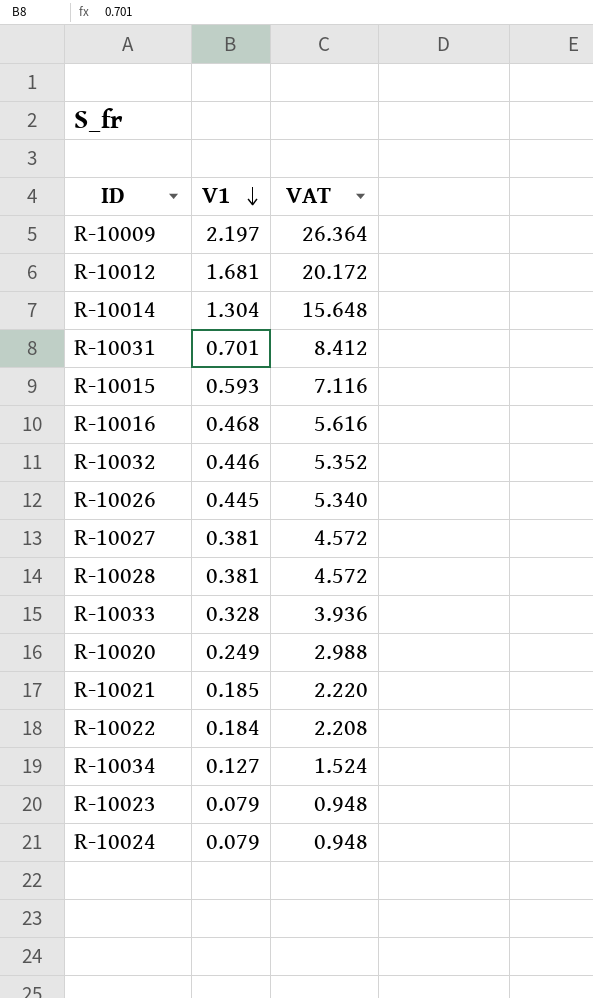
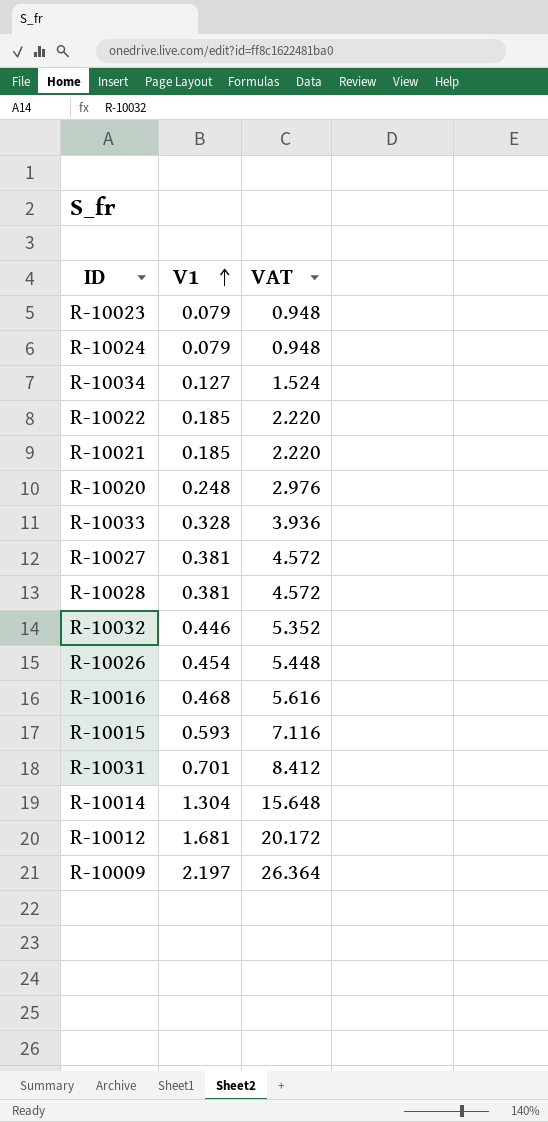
row order: V1 descending -> V1 ascending
R-10022 | V1: 0.184 -> 0.185
R-10022 | VAT: 2.208 -> 2.220
R-10020 | V1: 0.249 -> 0.248
R-10020 | VAT: 2.988 -> 2.976
R-10026 | V1: 0.445 -> 0.454
R-10026 | VAT: 5.340 -> 5.448

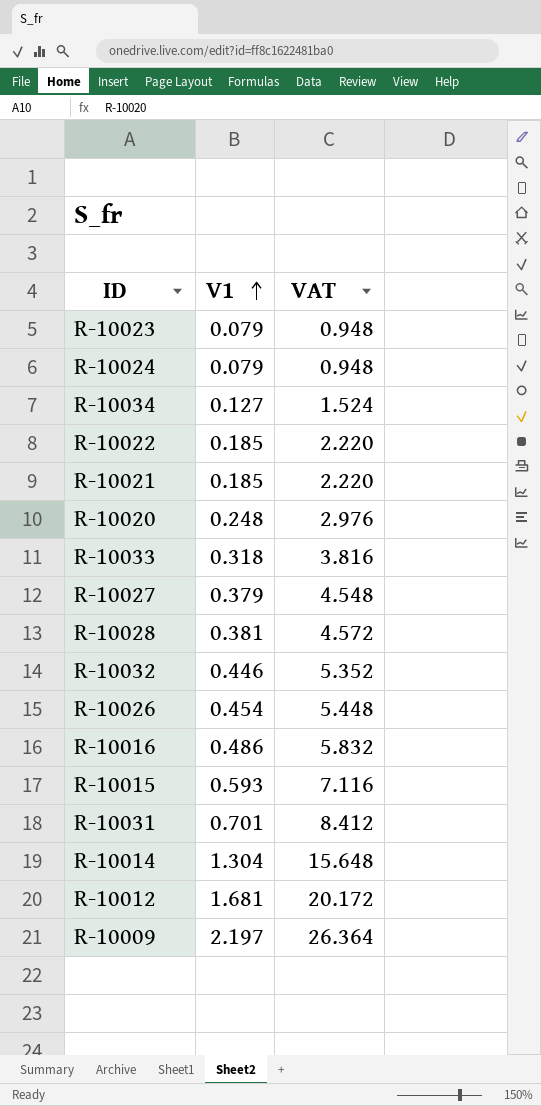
R-10033 | V1: 0.328 -> 0.318
R-10033 | VAT: 3.936 -> 3.816
R-10027 | V1: 0.381 -> 0.379
R-10027 | VAT: 4.572 -> 4.548
R-10016 | V1: 0.468 -> 0.486
R-10016 | VAT: 5.616 -> 5.832

